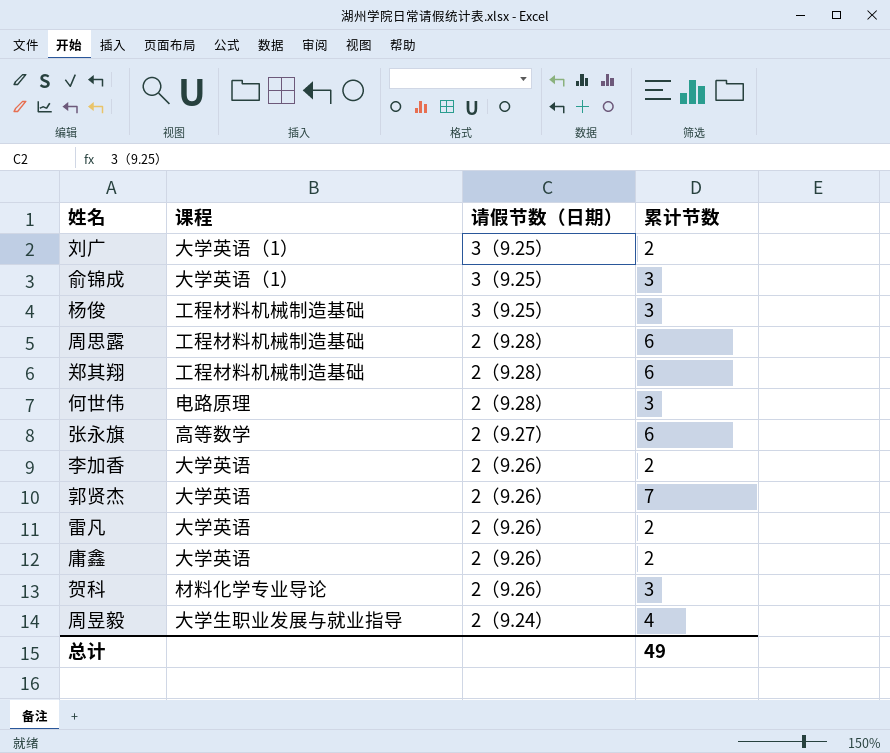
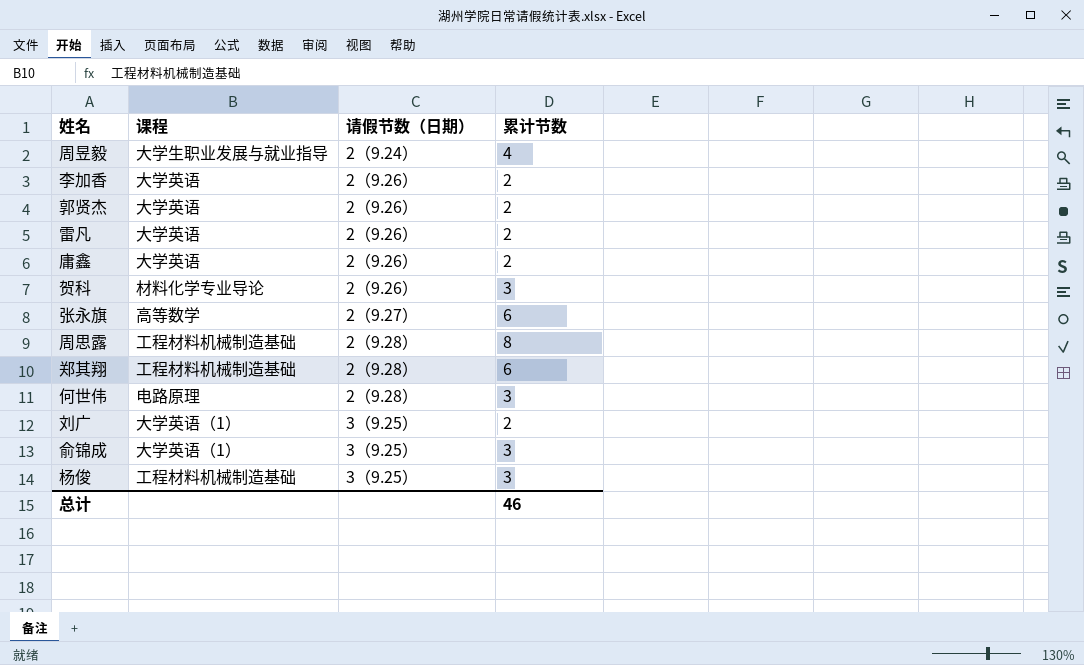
row order: 请假节数（日期） descending -> 请假节数（日期） ascending
郭贤杰 | 累计节数: 7 -> 2
周思露 | 累计节数: 6 -> 8
总计 | 累计节数: 49 -> 46

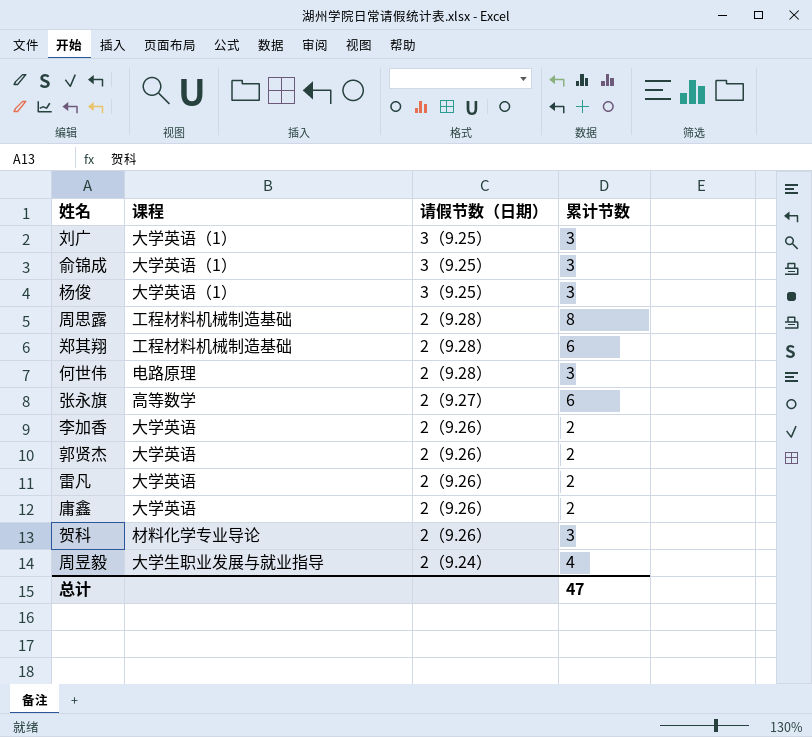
row order: 请假节数（日期） ascending -> 请假节数（日期） descending
刘广 | 累计节数: 2 -> 3
杨俊 | 课程: 工程材料机械制造基础 -> 大学英语（1）
总计 | 累计节数: 46 -> 47

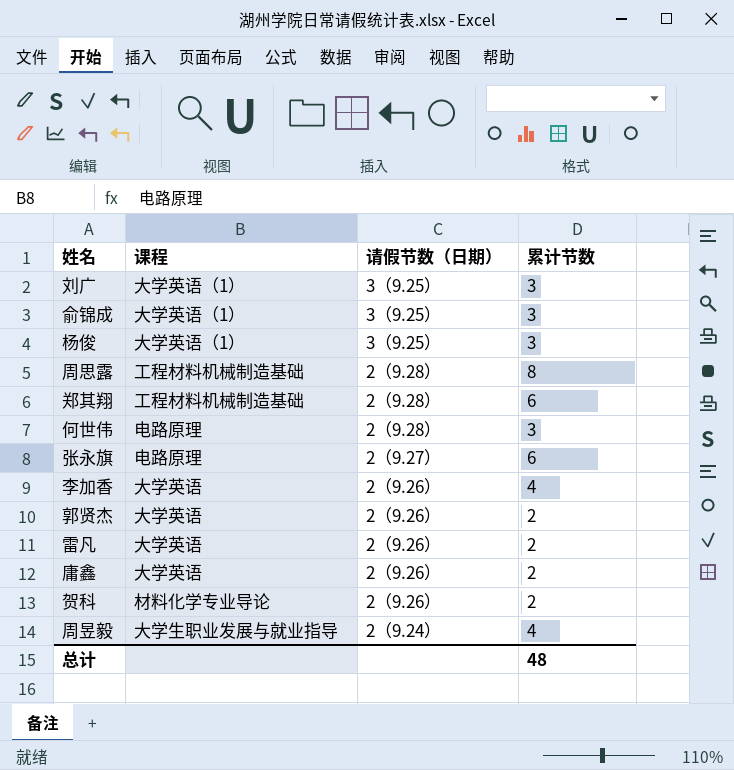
张永旗 | 课程: 高等数学 -> 电路原理
李加香 | 累计节数: 2 -> 4
贺科 | 累计节数: 3 -> 2
总计 | 累计节数: 47 -> 48

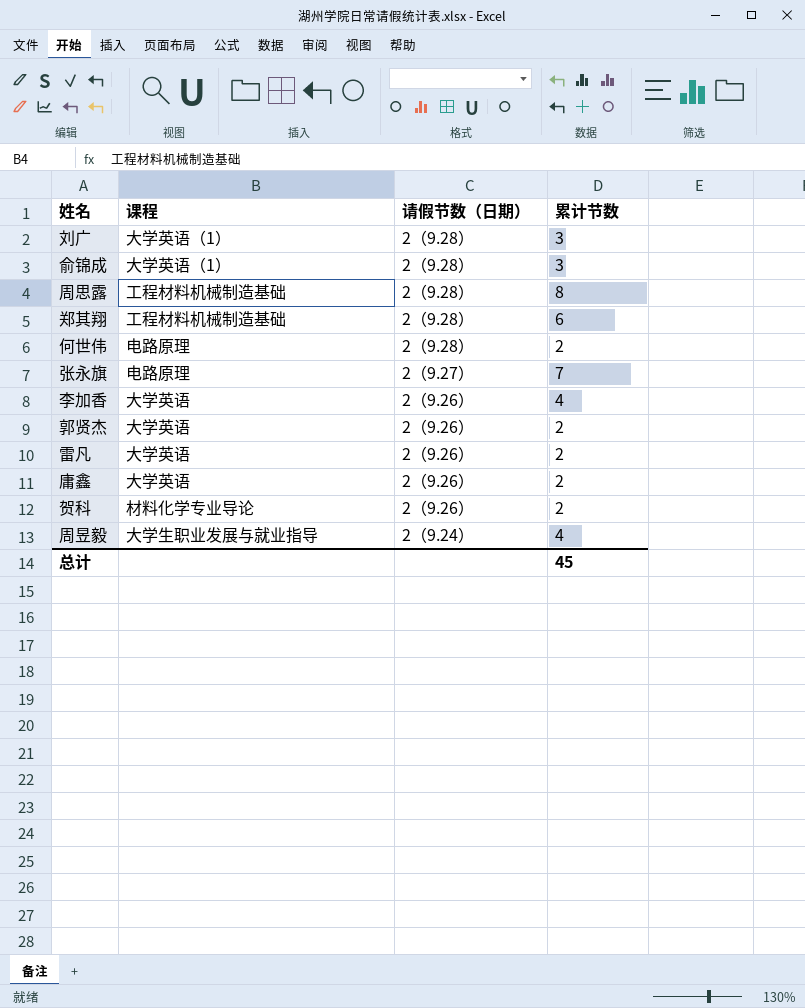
row 杨俊: 大学英语（1） | 3（9.25） | 3 -> none
刘广 | 请假节数（日期）: 3（9.25） -> 2（9.28）
俞锦成 | 请假节数（日期）: 3（9.25） -> 2（9.28）
何世伟 | 累计节数: 3 -> 2
张永旗 | 累计节数: 6 -> 7
总计 | 累计节数: 48 -> 45

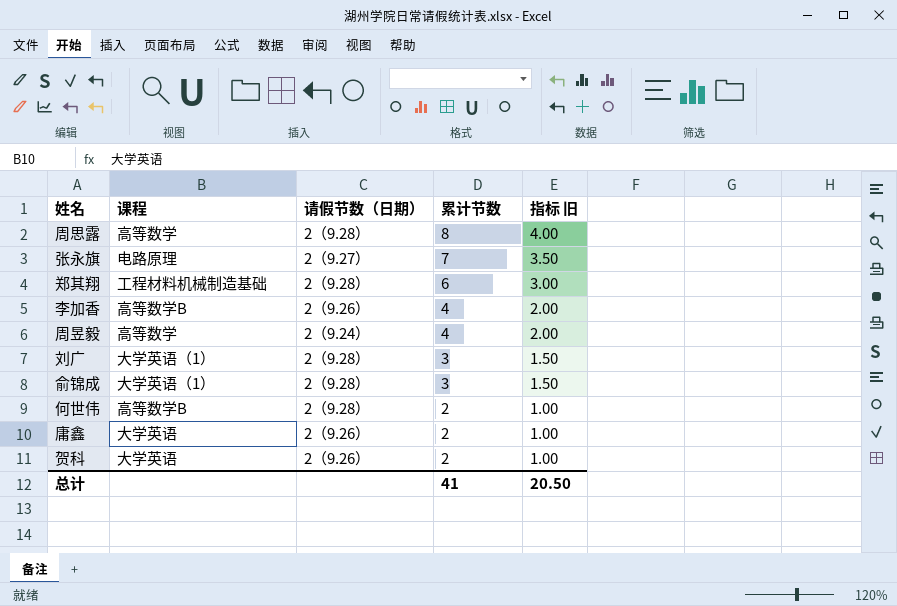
row order: 请假节数（日期） descending -> 累计节数 descending
column 指标 旧 | formula: none -> [累计节数] * 0.5
row 郭贤杰: 大学英语 | 2（9.26） | 2 -> none
row 雷凡: 大学英语 | 2（9.26） | 2 -> none
周思露 | 课程: 工程材料机械制造基础 -> 高等数学
李加香 | 课程: 大学英语 -> 高等数学B
周昱毅 | 课程: 大学生职业发展与就业指导 -> 高等数学
何世伟 | 课程: 电路原理 -> 高等数学B
贺科 | 课程: 材料化学专业导论 -> 大学英语
总计 | 累计节数: 45 -> 41

